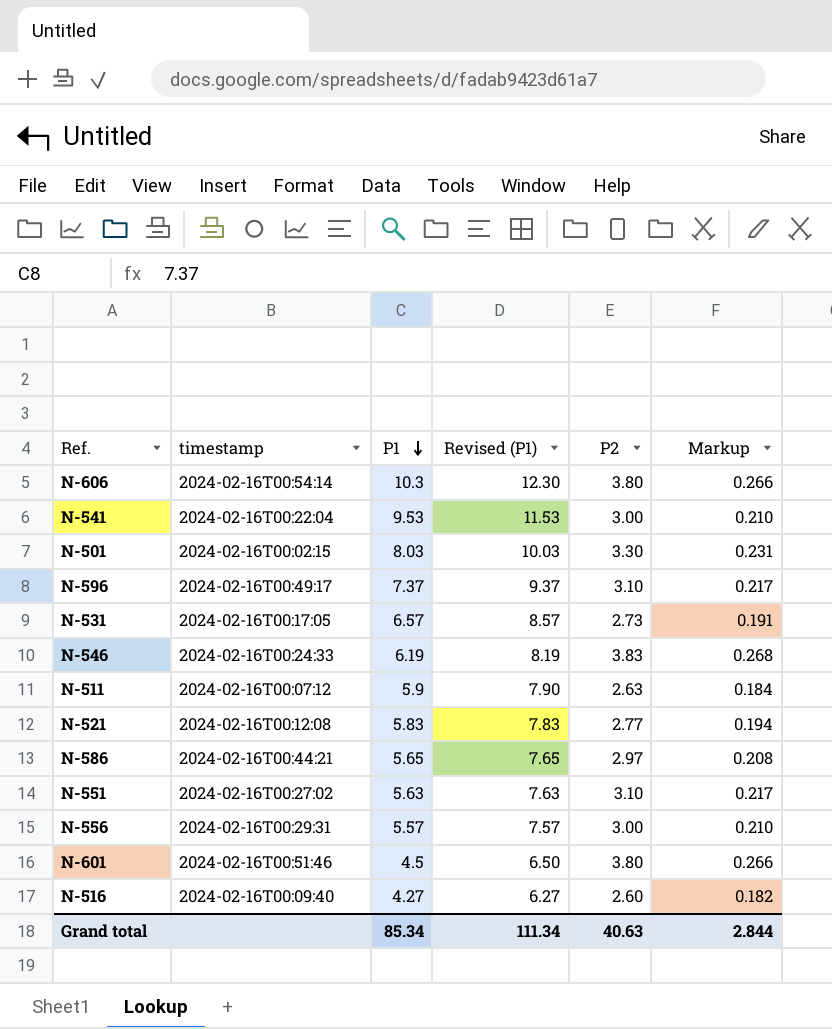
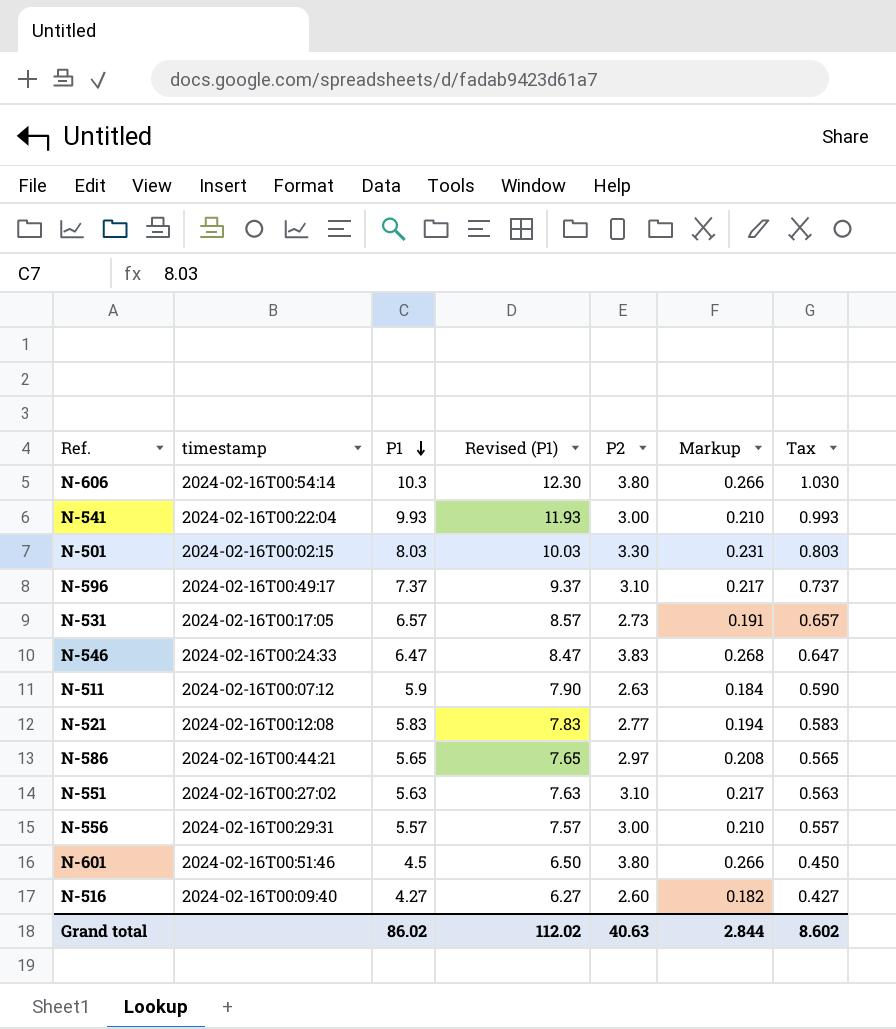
column Tax | formula: none -> [P1] * 0.1
N-541 | P1: 9.53 -> 9.93
N-541 | Revised (P1): 11.53 -> 11.93
N-546 | P1: 6.19 -> 6.47
N-546 | Revised (P1): 8.19 -> 8.47
Grand total | P1: 85.34 -> 86.02
Grand total | Revised (P1): 111.34 -> 112.02

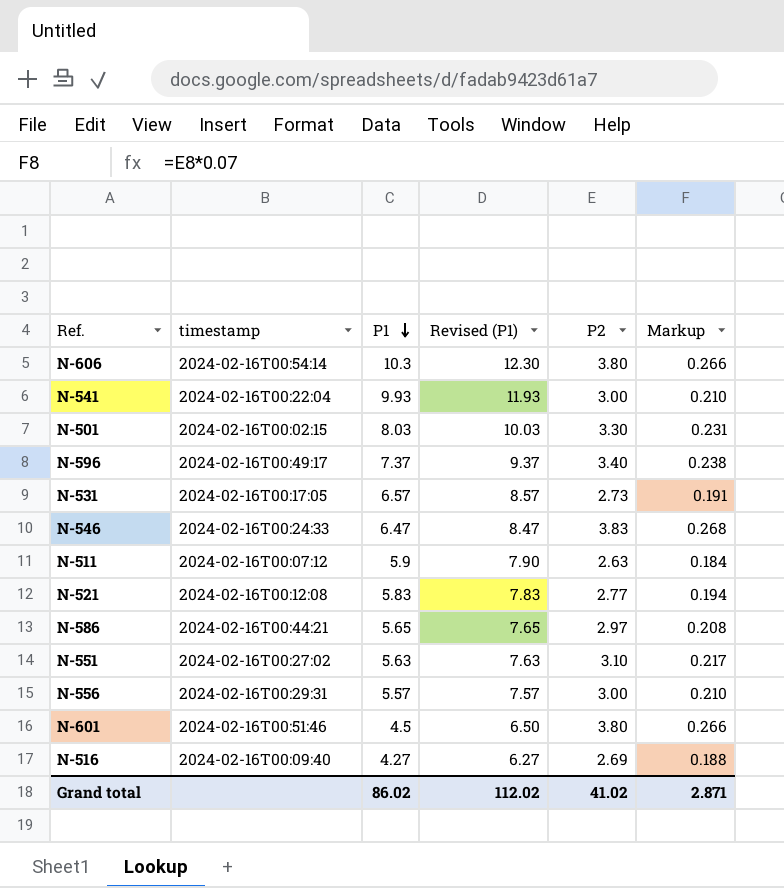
column Tax | formula: [P1] * 0.1 -> none
N-596 | P2: 3.10 -> 3.40
N-596 | Markup: 0.217 -> 0.238
N-516 | P2: 2.60 -> 2.69
N-516 | Markup: 0.182 -> 0.188
Grand total | P2: 40.63 -> 41.02
Grand total | Markup: 2.844 -> 2.871

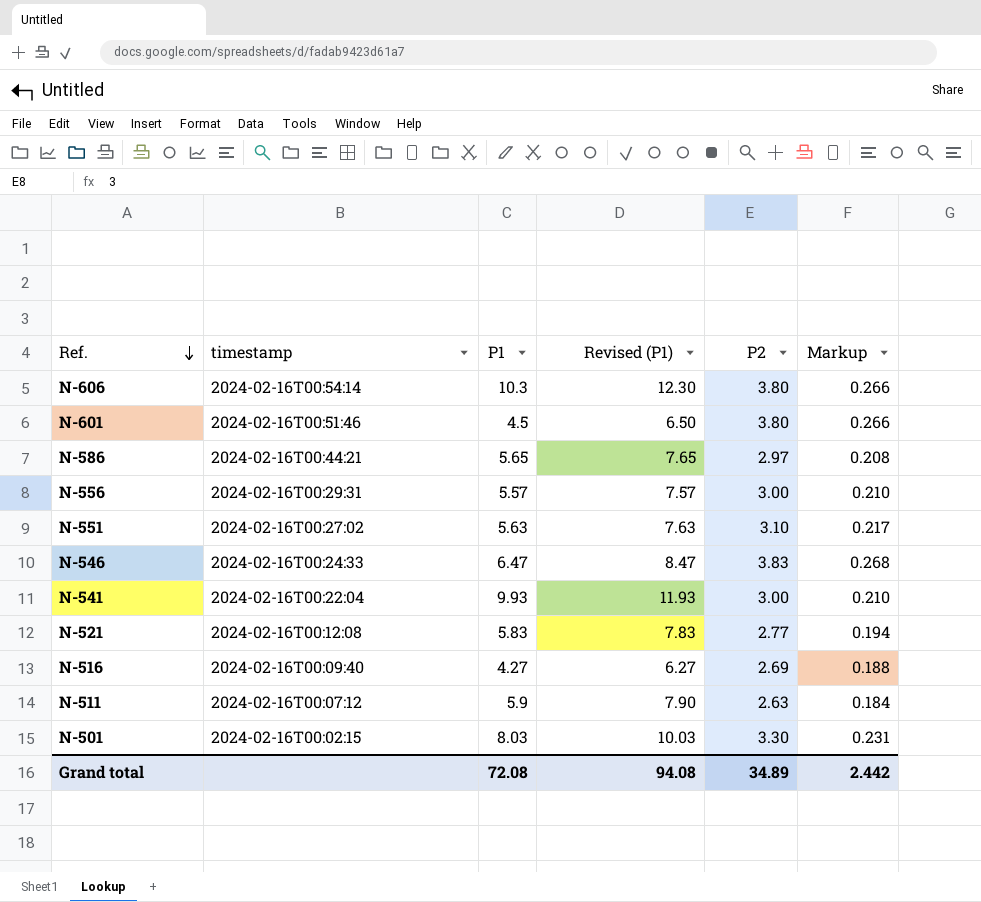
row order: P1 descending -> Ref. descending
row N-596: 2024-02-16T00:49:17 | 7.37 | 9.37 | 3.40 | 0.238 -> none
row N-531: 2024-02-16T00:17:05 | 6.57 | 8.57 | 2.73 | 0.191 -> none
Grand total | P1: 86.02 -> 72.08
Grand total | Revised (P1): 112.02 -> 94.08
Grand total | P2: 41.02 -> 34.89
Grand total | Markup: 2.871 -> 2.442

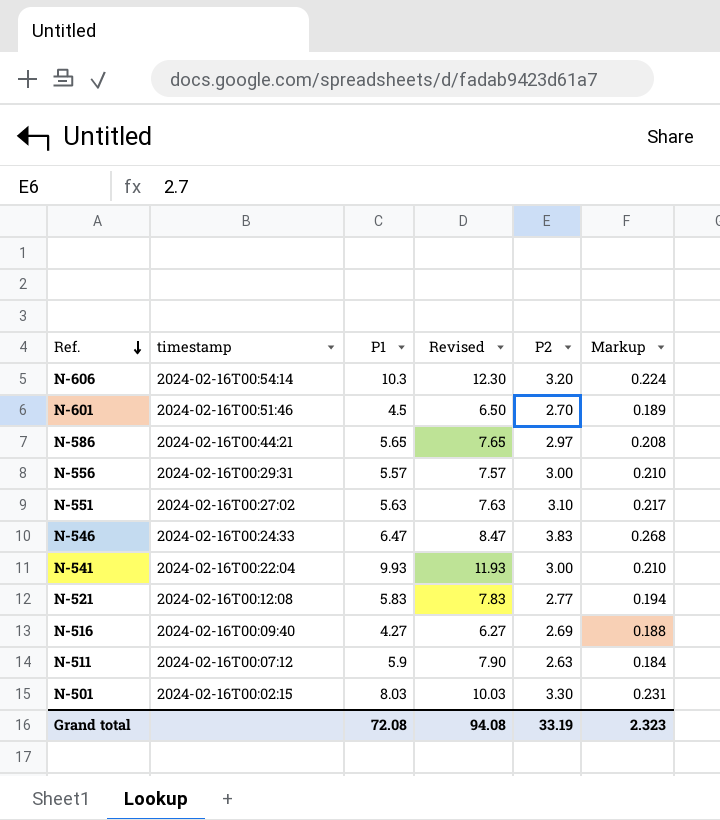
column name: Revised (P1) -> Revised
N-606 | P2: 3.80 -> 3.20
N-606 | Markup: 0.266 -> 0.224
N-601 | P2: 3.80 -> 2.70
N-601 | Markup: 0.266 -> 0.189
Grand total | P2: 34.89 -> 33.19
Grand total | Markup: 2.442 -> 2.323

